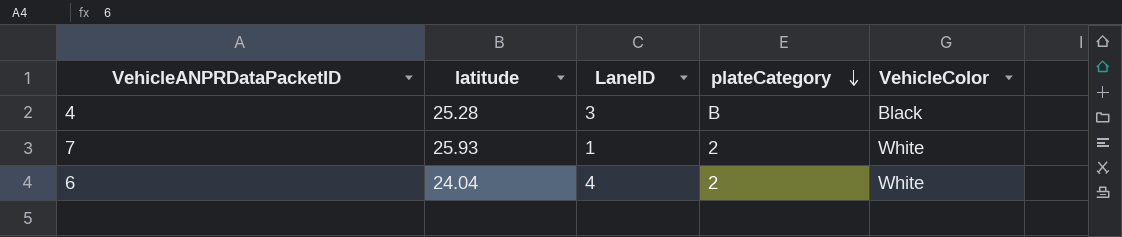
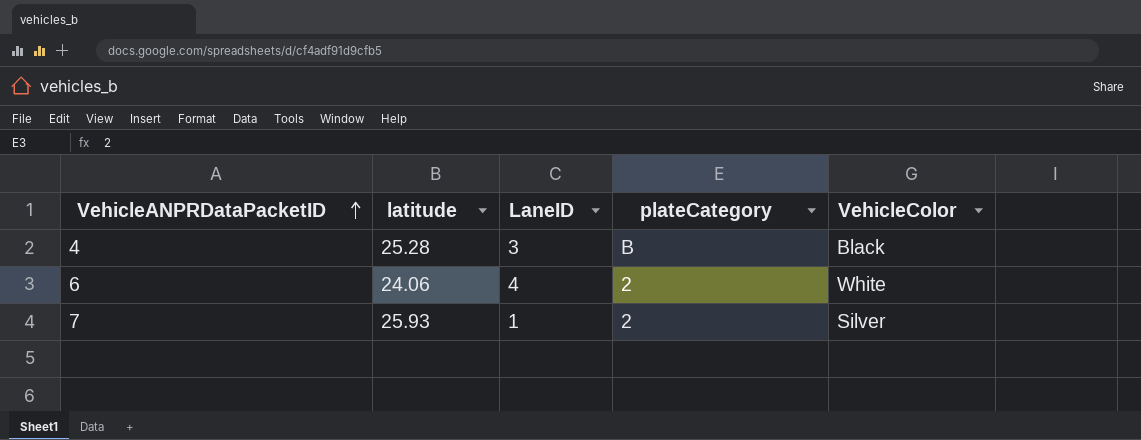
row order: plateCategory descending -> VehicleANPRDataPacketID ascending
6 | latitude: 24.04 -> 24.06
7 | VehicleColor: White -> Silver

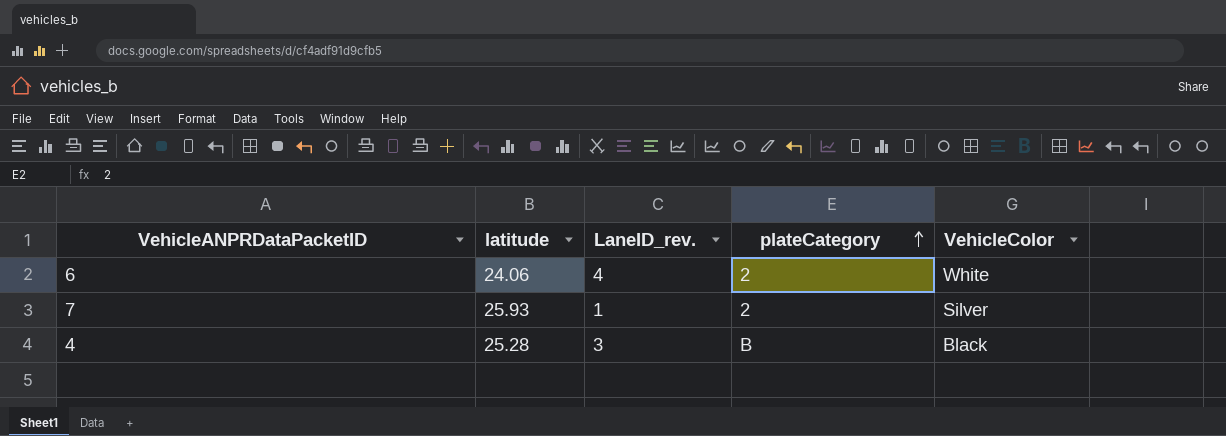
row order: VehicleANPRDataPacketID ascending -> plateCategory ascending
column name: LaneID -> LaneID_rev.

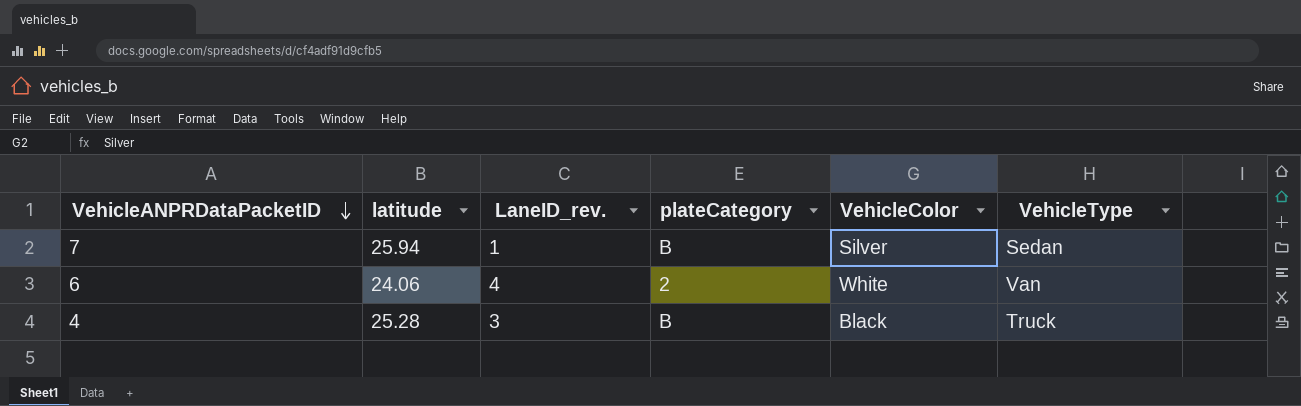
row order: plateCategory ascending -> VehicleANPRDataPacketID descending
column VehicleType | position: none -> 6
7 | latitude: 25.93 -> 25.94
7 | plateCategory: 2 -> B

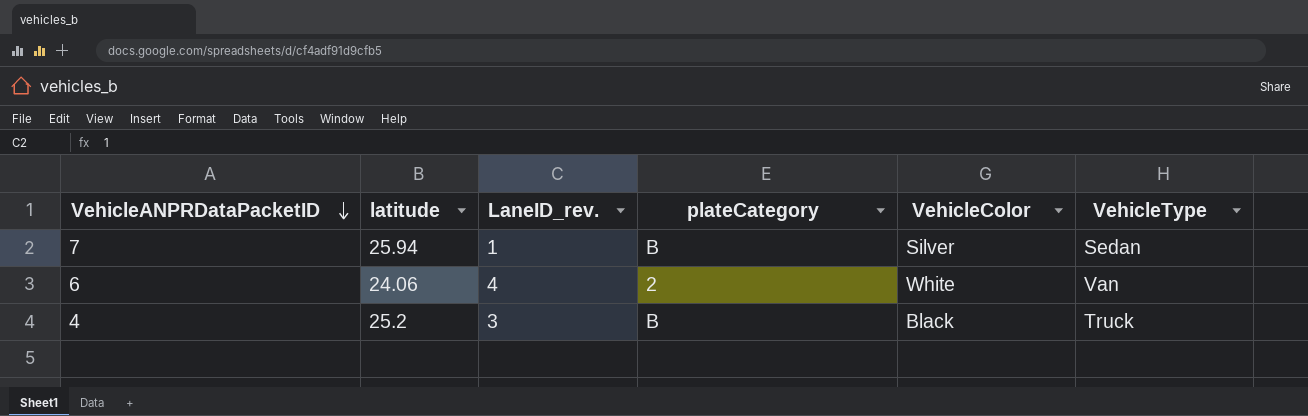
4 | latitude: 25.28 -> 25.2

